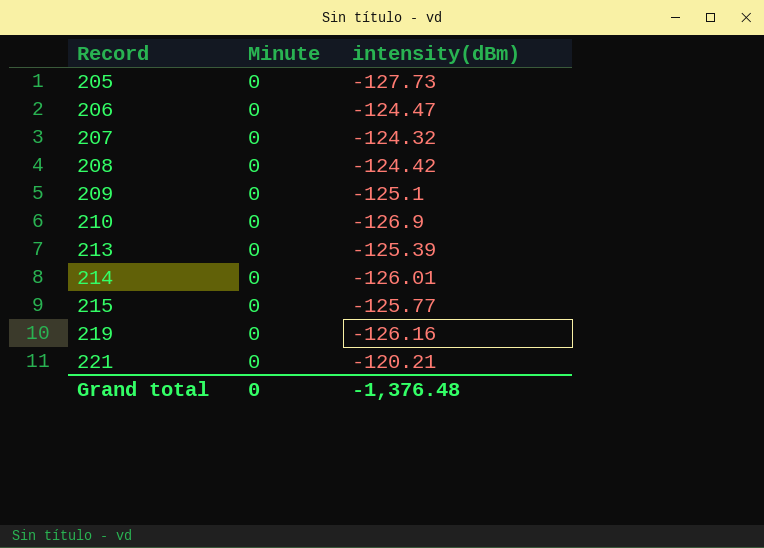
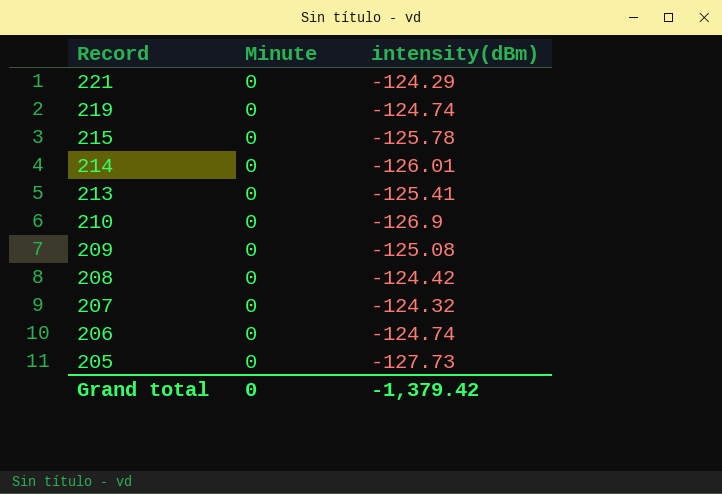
row order: Record ascending -> Record descending
221 | intensity(dBm): -120.21 -> -124.29
219 | intensity(dBm): -126.16 -> -124.74
215 | intensity(dBm): -125.77 -> -125.78
213 | intensity(dBm): -125.39 -> -125.41
209 | intensity(dBm): -125.1 -> -125.08
206 | intensity(dBm): -124.47 -> -124.74
Grand total | intensity(dBm): -1,376.48 -> -1,379.42

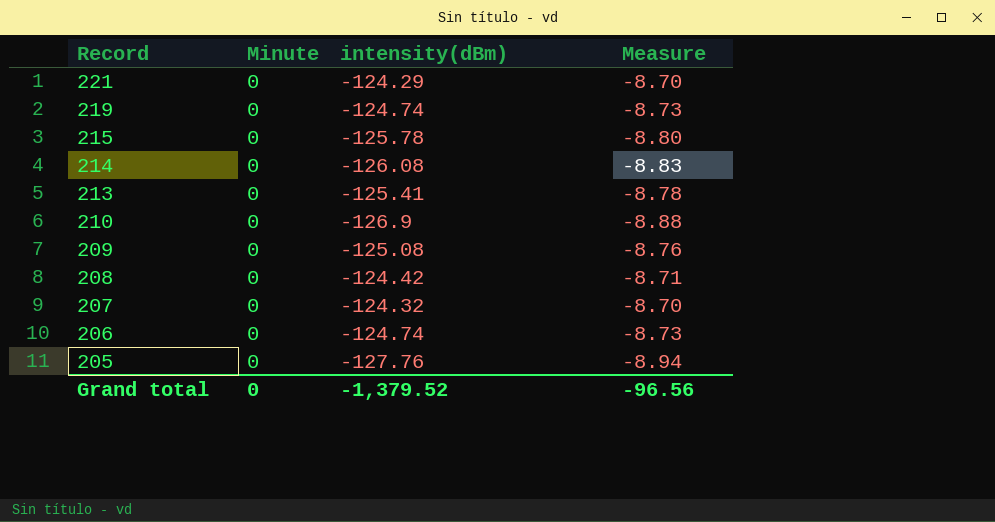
column Measure | formula: none -> [intensity(dBm)] * 0.07
214 | intensity(dBm): -126.01 -> -126.08
205 | intensity(dBm): -127.73 -> -127.76
Grand total | intensity(dBm): -1,379.42 -> -1,379.52

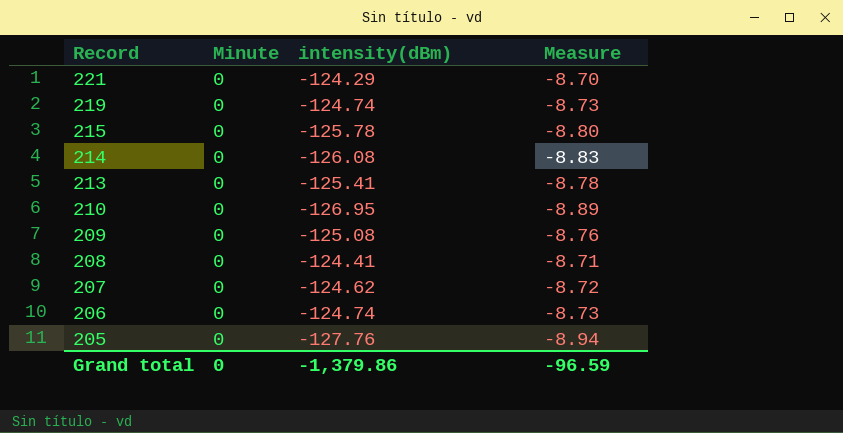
210 | intensity(dBm): -126.9 -> -126.95
210 | Measure: -8.88 -> -8.89
208 | intensity(dBm): -124.42 -> -124.41
207 | intensity(dBm): -124.32 -> -124.62
207 | Measure: -8.70 -> -8.72
Grand total | intensity(dBm): -1,379.52 -> -1,379.86
Grand total | Measure: -96.56 -> -96.59

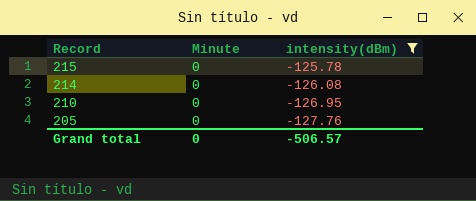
filter: none -> intensity(dBm) <= -125.78
column Measure | formula: [intensity(dBm)] * 0.07 -> none
Grand total | intensity(dBm): -1,379.86 -> -506.57

